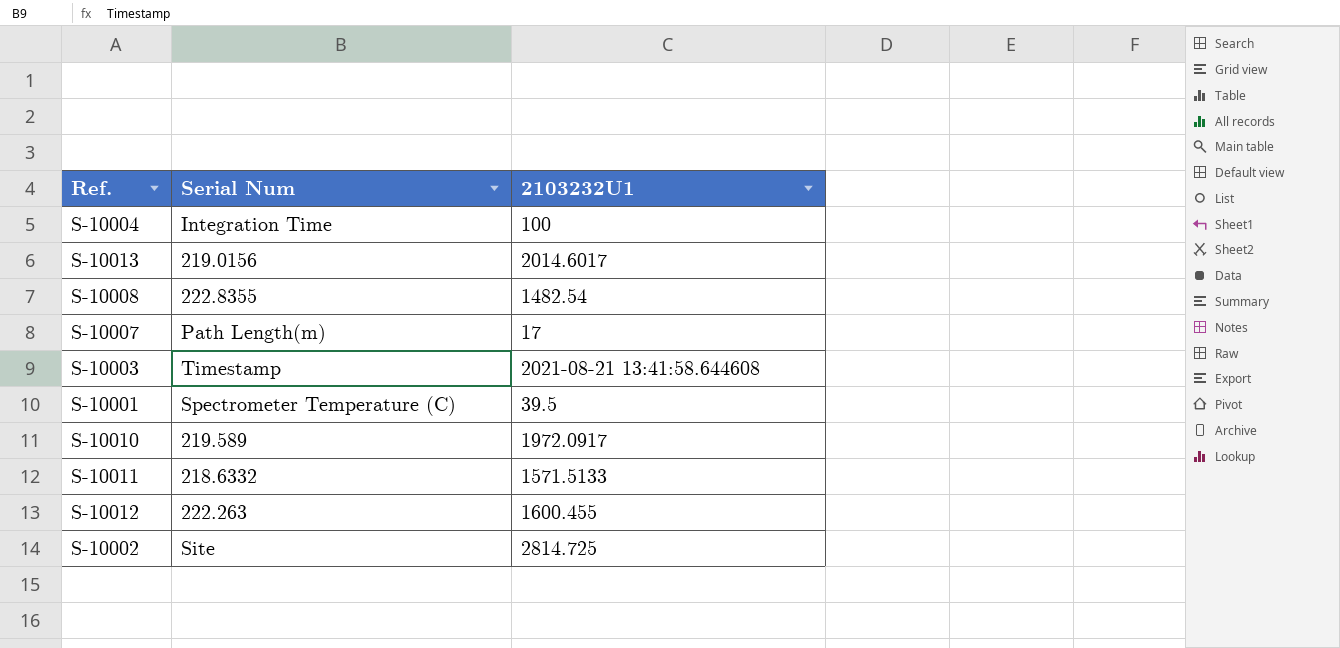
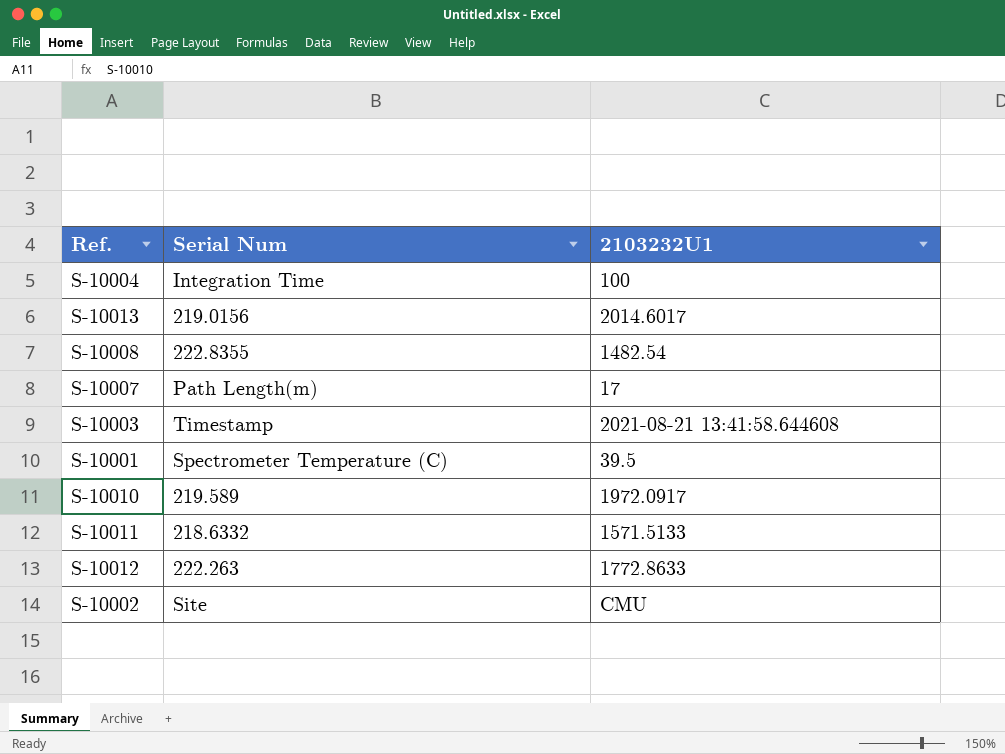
S-10012 | 2103232U1: 1600.455 -> 1772.8633
S-10002 | 2103232U1: 2814.725 -> CMU

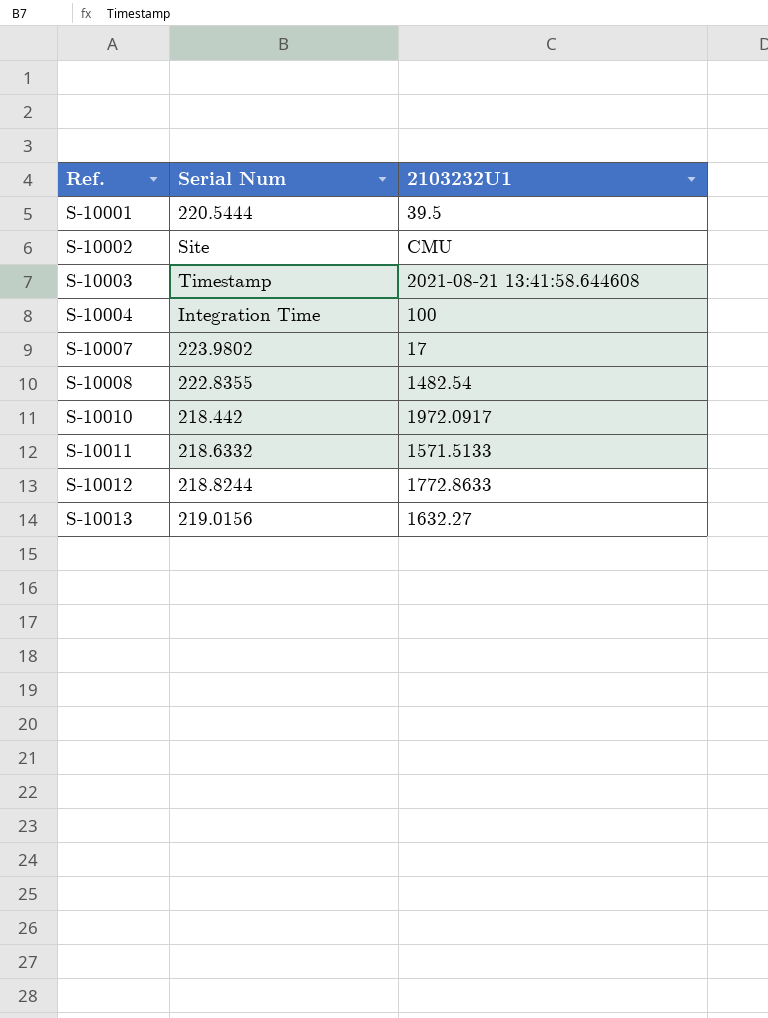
row order: none -> Ref. ascending
S-10001 | Serial Num: Spectrometer Temperature (C) -> 220.5444
S-10007 | Serial Num: Path Length(m) -> 223.9802
S-10010 | Serial Num: 219.589 -> 218.442
S-10012 | Serial Num: 222.263 -> 218.8244
S-10013 | 2103232U1: 2014.6017 -> 1632.27

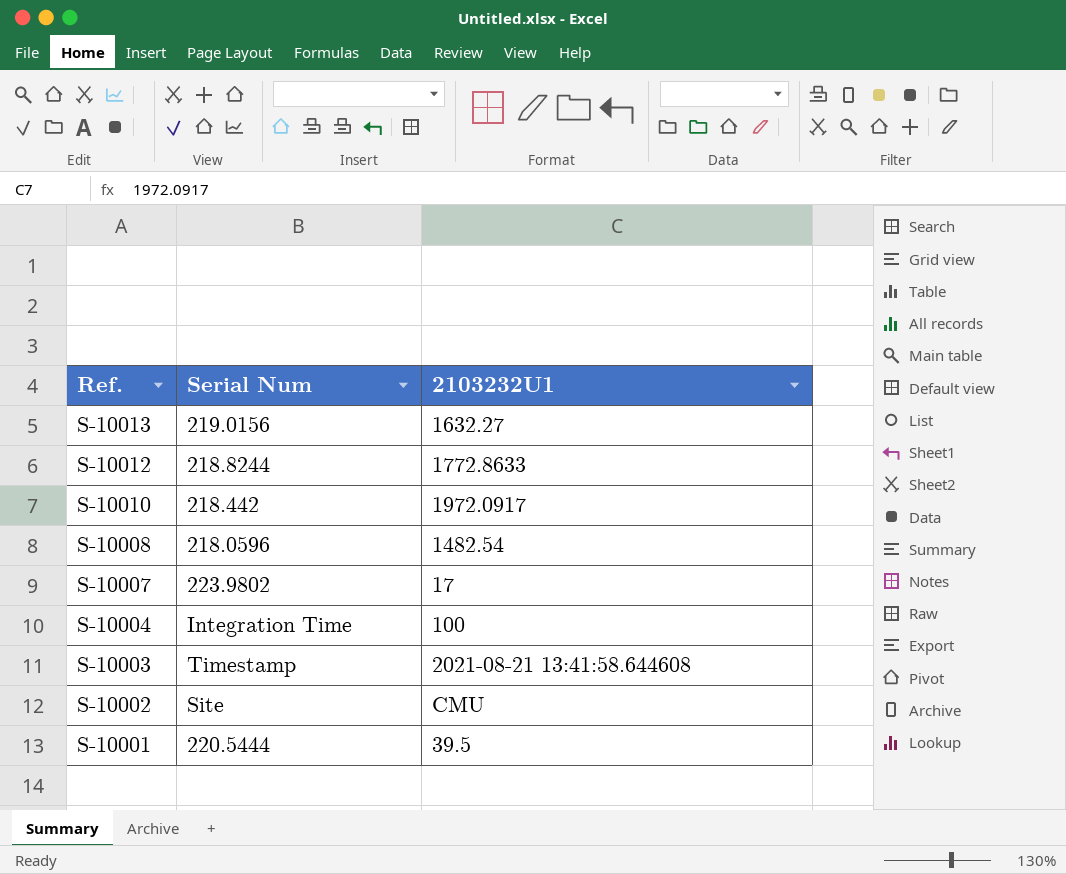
row order: Ref. ascending -> Ref. descending
row S-10011: 218.6332 | 1571.5133 -> none
S-10008 | Serial Num: 222.8355 -> 218.0596

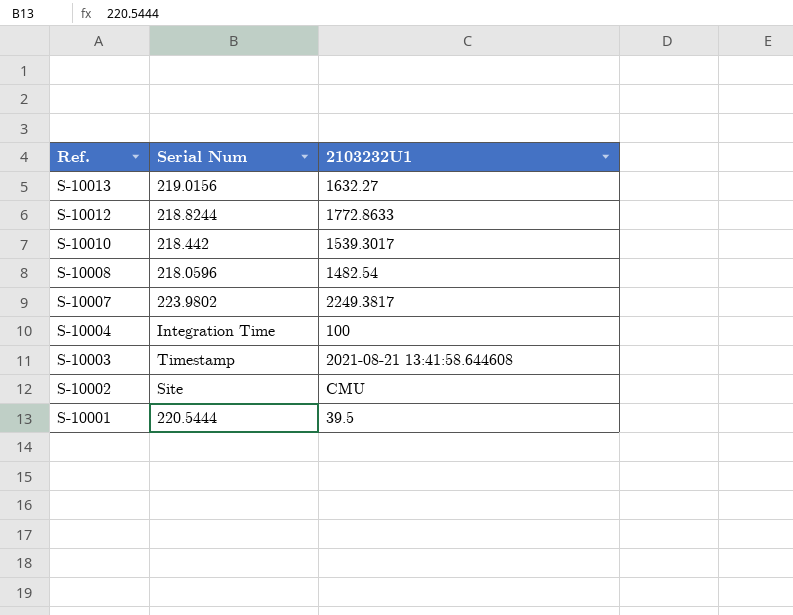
S-10010 | 2103232U1: 1972.0917 -> 1539.3017
S-10007 | 2103232U1: 17 -> 2249.3817

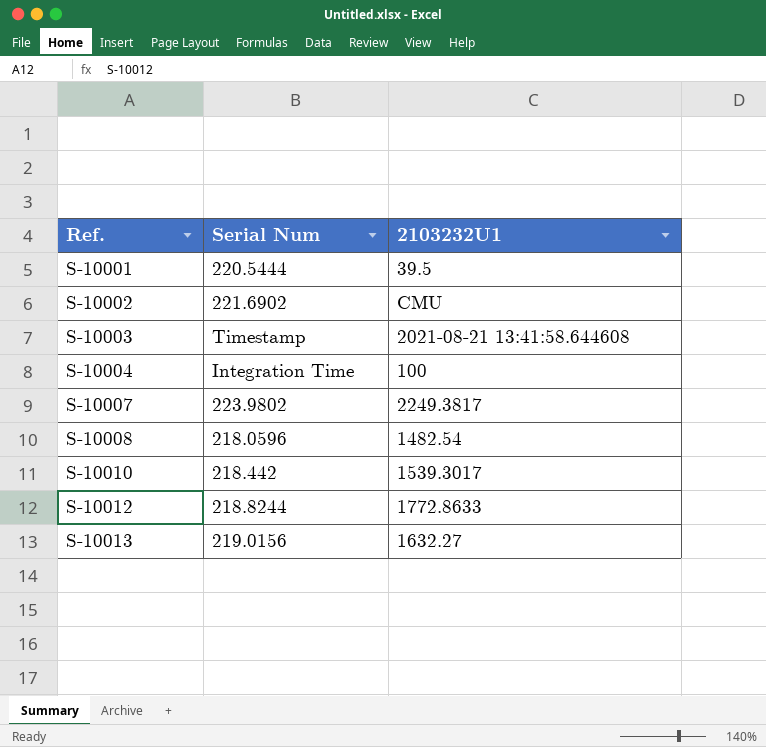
row order: Ref. descending -> Ref. ascending
S-10002 | Serial Num: Site -> 221.6902

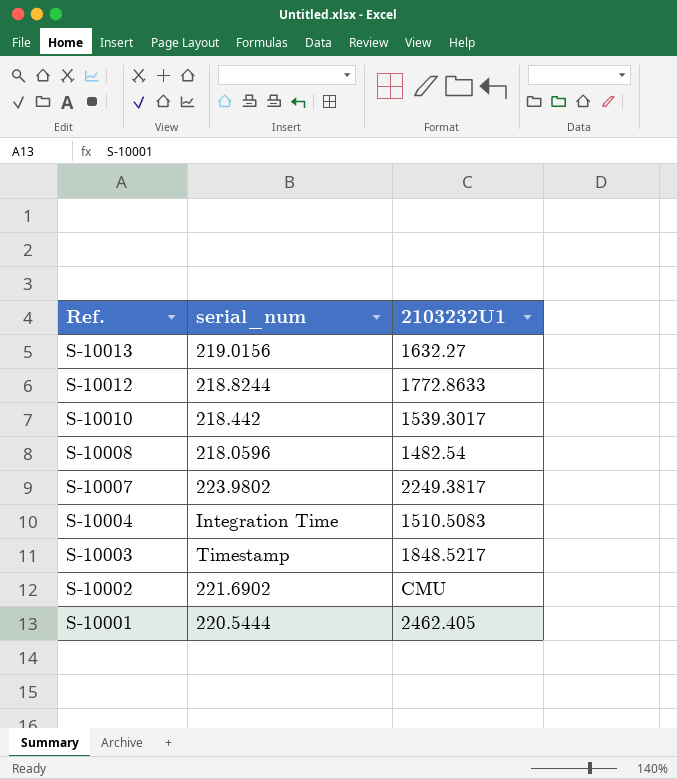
row order: Ref. ascending -> Ref. descending
column name: Serial Num -> serial_num
S-10004 | 2103232U1: 100 -> 1510.5083
S-10003 | 2103232U1: 2021-08-21 13:41:58.644608 -> 1848.5217
S-10001 | 2103232U1: 39.5 -> 2462.405

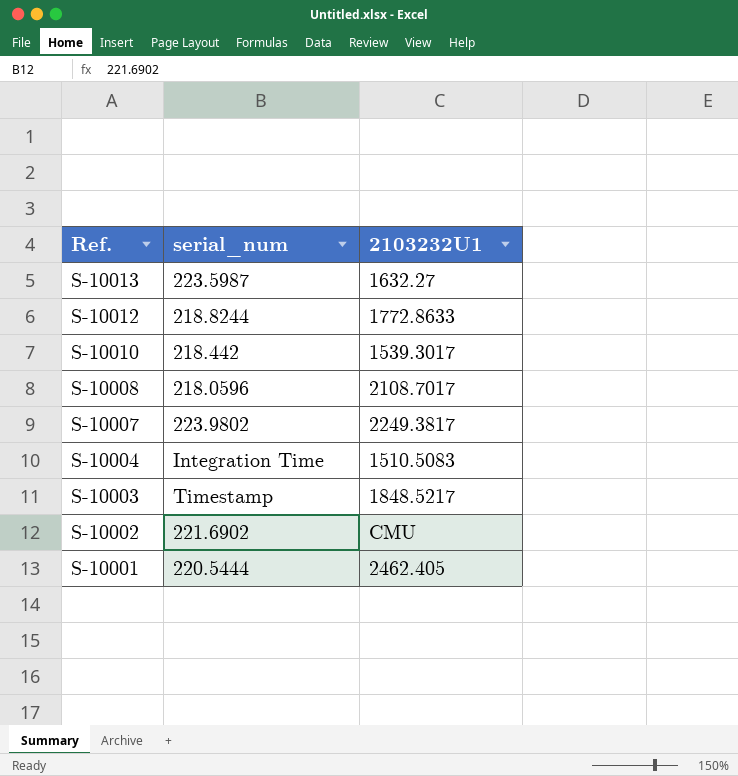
S-10013 | serial_num: 219.0156 -> 223.5987
S-10008 | 2103232U1: 1482.54 -> 2108.7017

